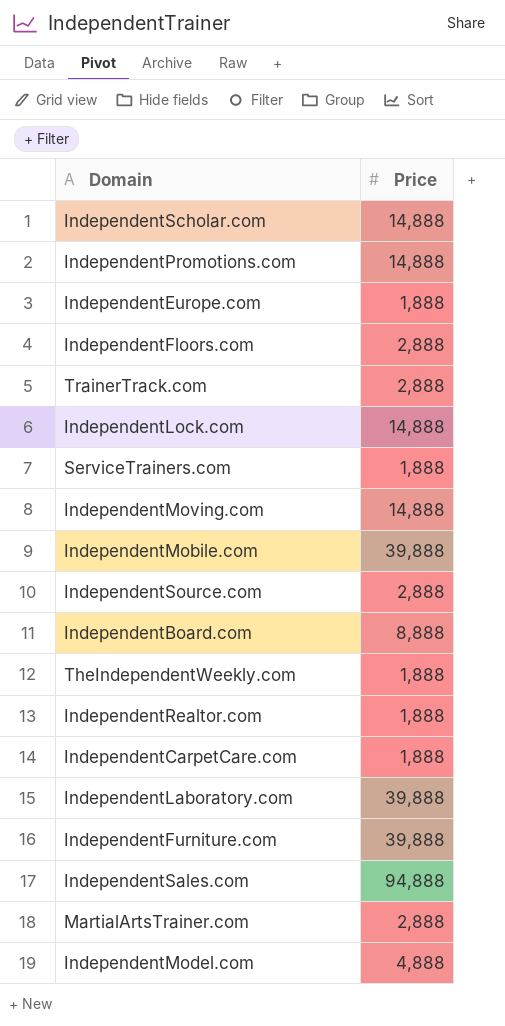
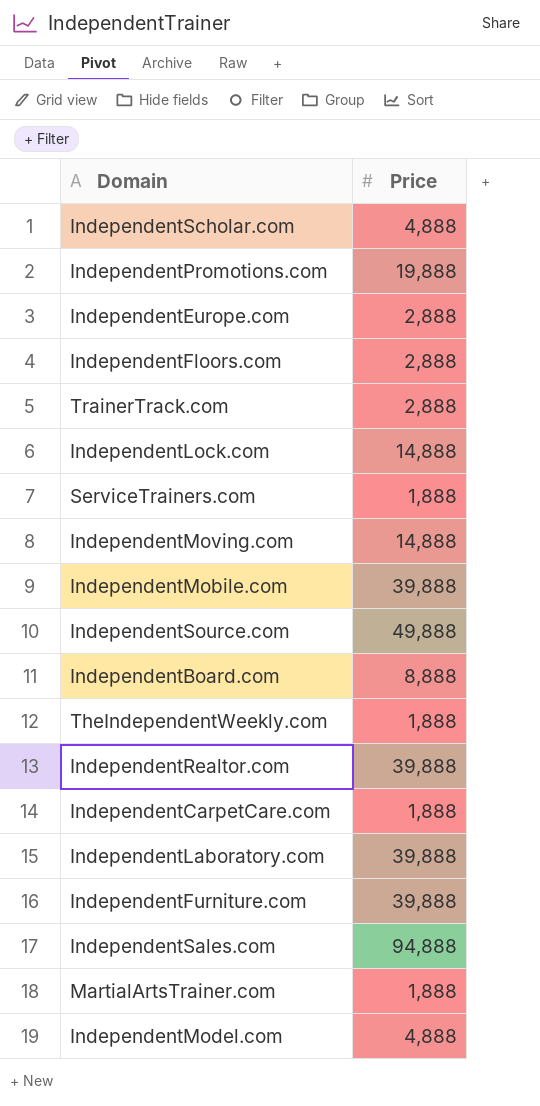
IndependentScholar.com | Price: 14,888 -> 4,888
IndependentPromotions.com | Price: 14,888 -> 19,888
IndependentEurope.com | Price: 1,888 -> 2,888
IndependentSource.com | Price: 2,888 -> 49,888
IndependentRealtor.com | Price: 1,888 -> 39,888
MartialArtsTrainer.com | Price: 2,888 -> 1,888

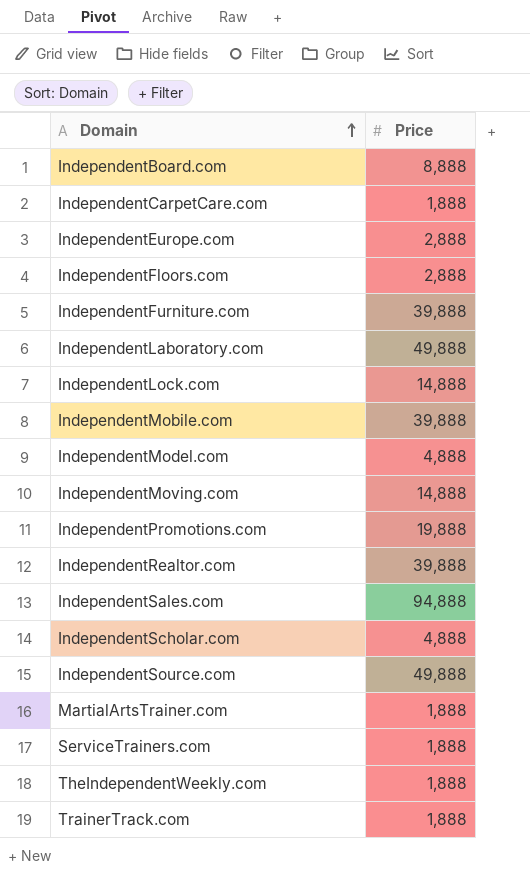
row order: none -> Domain ascending
IndependentLaboratory.com | Price: 39,888 -> 49,888
TrainerTrack.com | Price: 2,888 -> 1,888

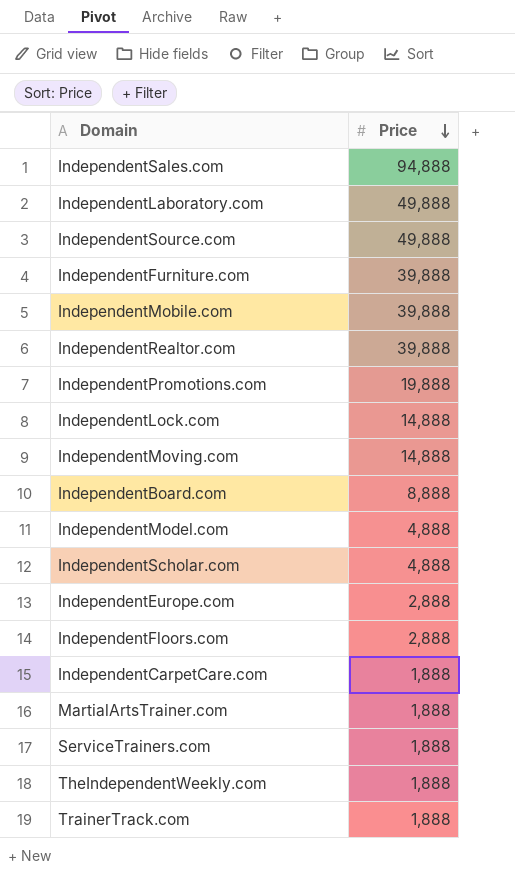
row order: Domain ascending -> Price descending

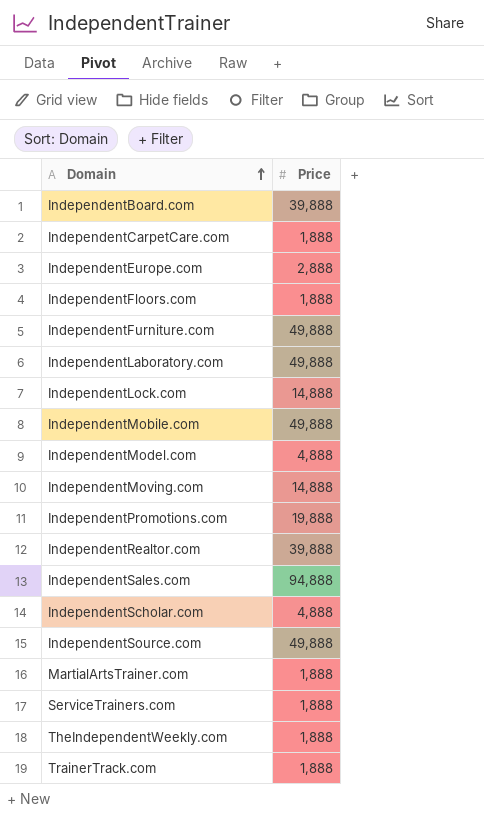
row order: Price descending -> Domain ascending
IndependentBoard.com | Price: 8,888 -> 39,888
IndependentFloors.com | Price: 2,888 -> 1,888
IndependentFurniture.com | Price: 39,888 -> 49,888
IndependentMobile.com | Price: 39,888 -> 49,888

